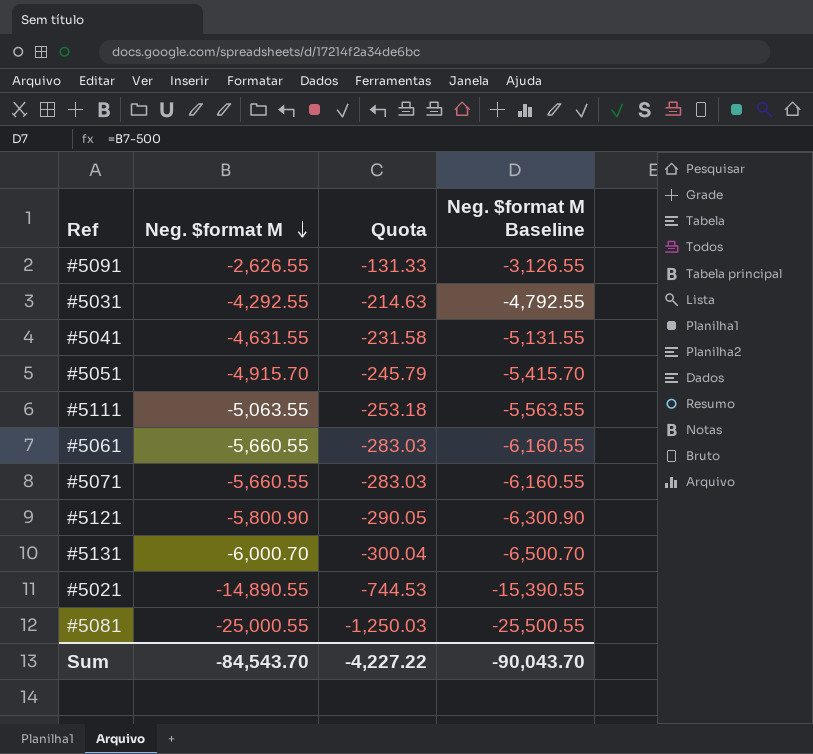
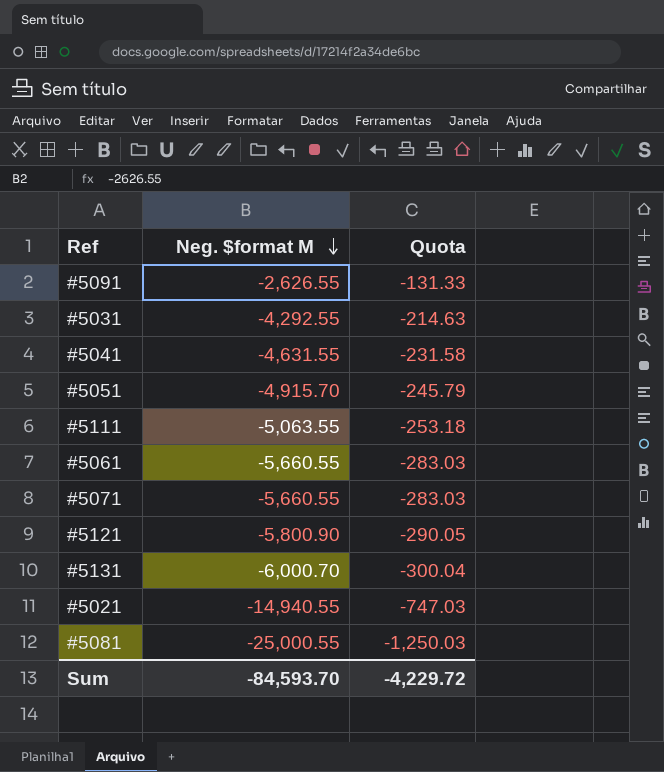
column Neg. $format M Baseline | formula: [Neg. $format M] - 500 -> none
#5021 | Neg. $format M: -14,890.55 -> -14,940.55
#5021 | Quota: -744.53 -> -747.03
Sum | Neg. $format M: -84,543.70 -> -84,593.70
Sum | Quota: -4,227.22 -> -4,229.72

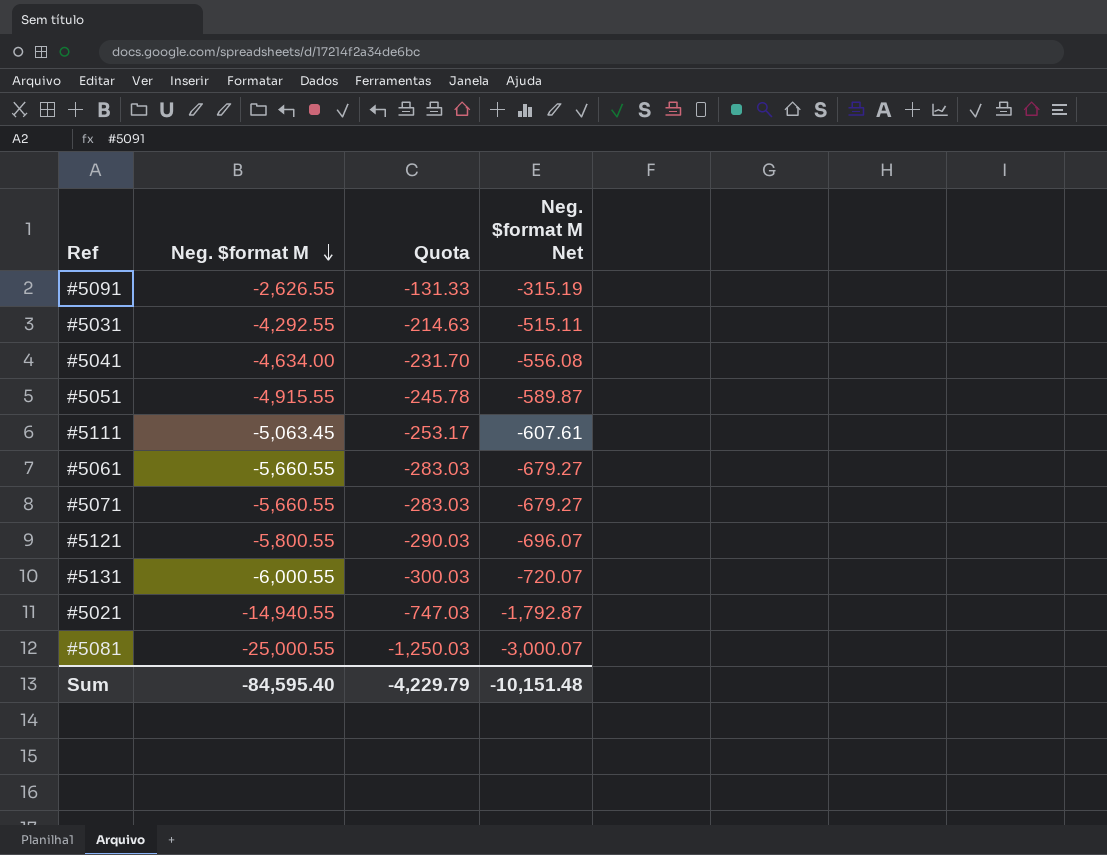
column Neg. $format M Net | formula: none -> [Neg. $format M] * 0.12
#5041 | Neg. $format M: -4,631.55 -> -4,634.00
#5041 | Quota: -231.58 -> -231.70
#5051 | Neg. $format M: -4,915.70 -> -4,915.55
#5051 | Quota: -245.79 -> -245.78
#5111 | Neg. $format M: -5,063.55 -> -5,063.45
#5111 | Quota: -253.18 -> -253.17
#5121 | Neg. $format M: -5,800.90 -> -5,800.55
#5121 | Quota: -290.05 -> -290.03
#5131 | Neg. $format M: -6,000.70 -> -6,000.55
#5131 | Quota: -300.04 -> -300.03
Sum | Neg. $format M: -84,593.70 -> -84,595.40
Sum | Quota: -4,229.72 -> -4,229.79

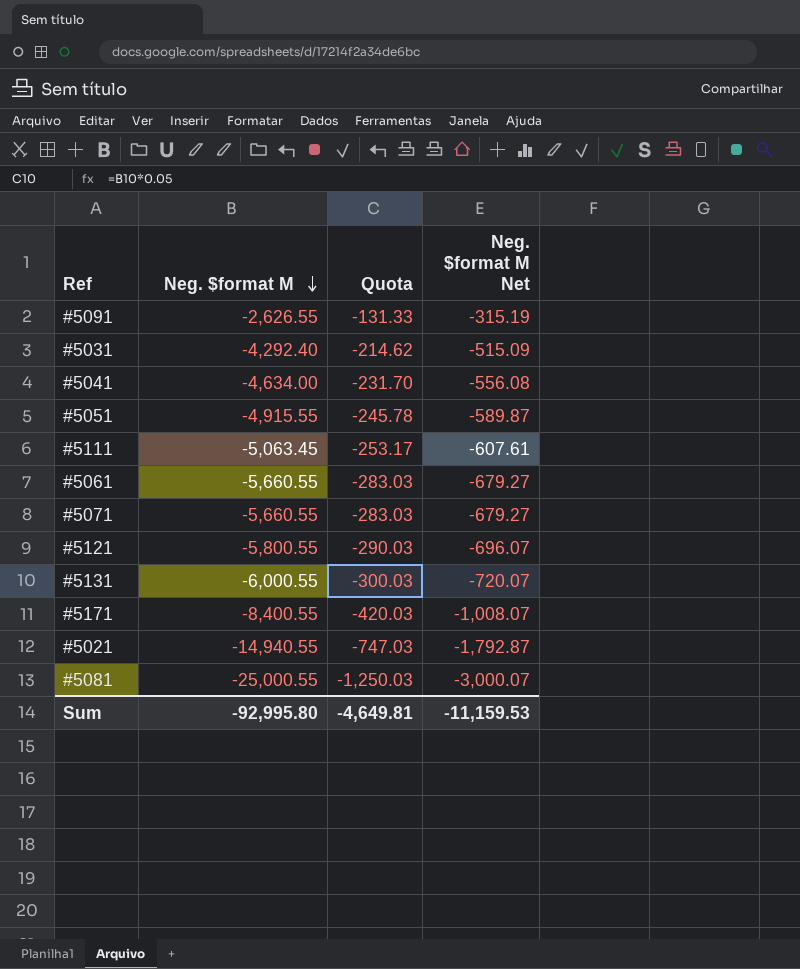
#5031 | Neg. $format M: -4,292.55 -> -4,292.40
#5031 | Quota: -214.63 -> -214.62
#5031 | Neg. $format M Net: -515.11 -> -515.09
row #5171: none -> -8,400.55 | -420.03 | -1,008.07
Sum | Neg. $format M: -84,595.40 -> -92,995.80
Sum | Quota: -4,229.79 -> -4,649.81
Sum | Neg. $format M Net: -10,151.48 -> -11,159.53

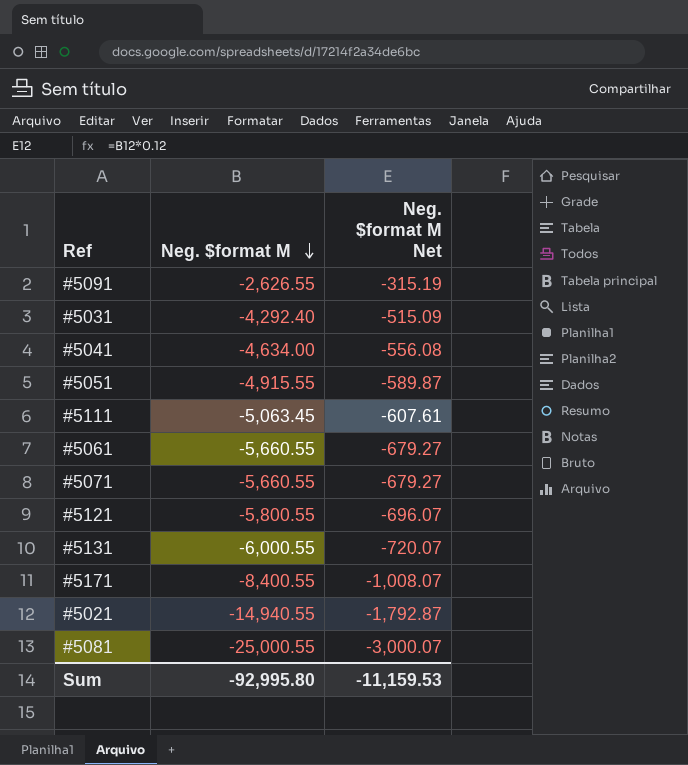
column Quota | formula: [Neg. $format M] * 0.05 -> none

